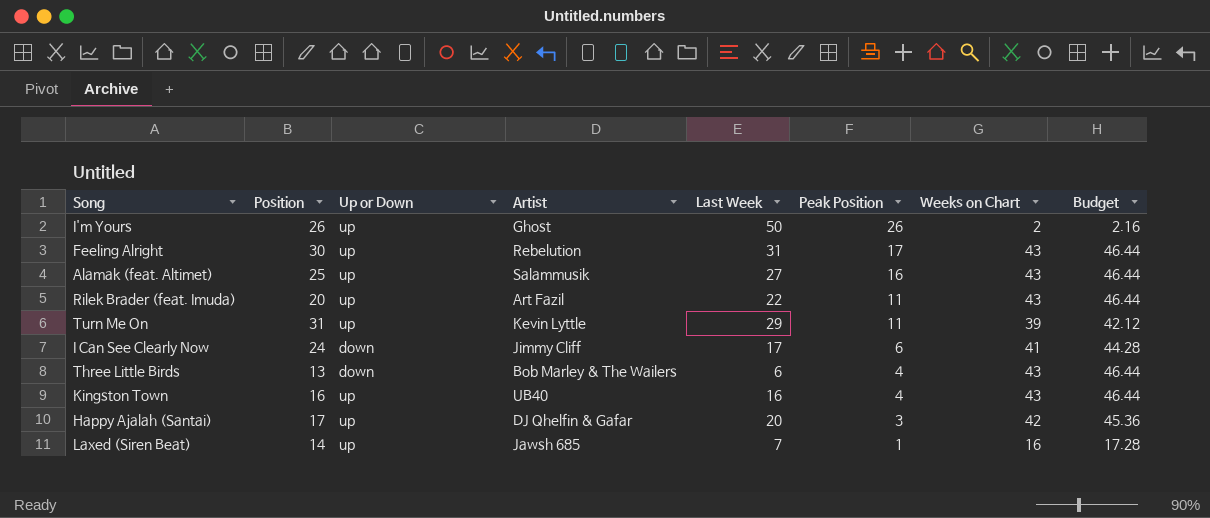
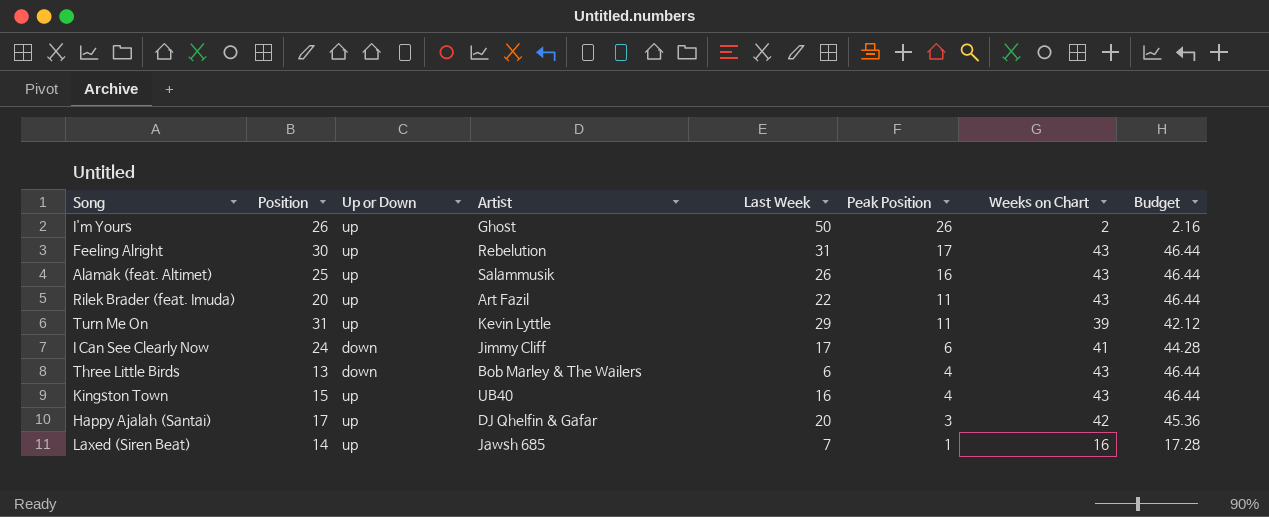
Alamak (feat. Altimet) | Last Week: 27 -> 26
Kingston Town | Position: 16 -> 15

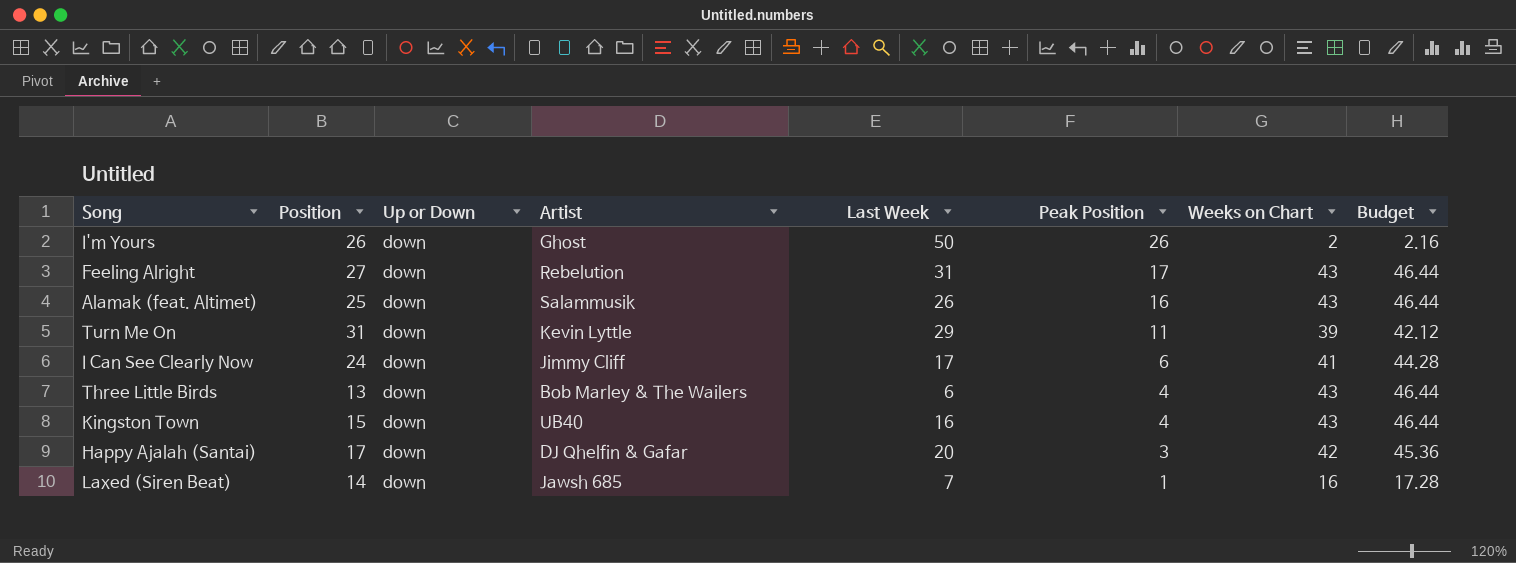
row Rilek Brader (feat. Imuda): 20 | up | Art Fazil | 22 | 11 | 43 | 46.44 -> none
I'm Yours | Up or Down: up -> down
Feeling Alright | Position: 30 -> 27
Feeling Alright | Up or Down: up -> down
Alamak (feat. Altimet) | Up or Down: up -> down
Turn Me On | Up or Down: up -> down
Kingston Town | Up or Down: up -> down
Happy Ajalah (Santai) | Up or Down: up -> down
Laxed (Siren Beat) | Up or Down: up -> down

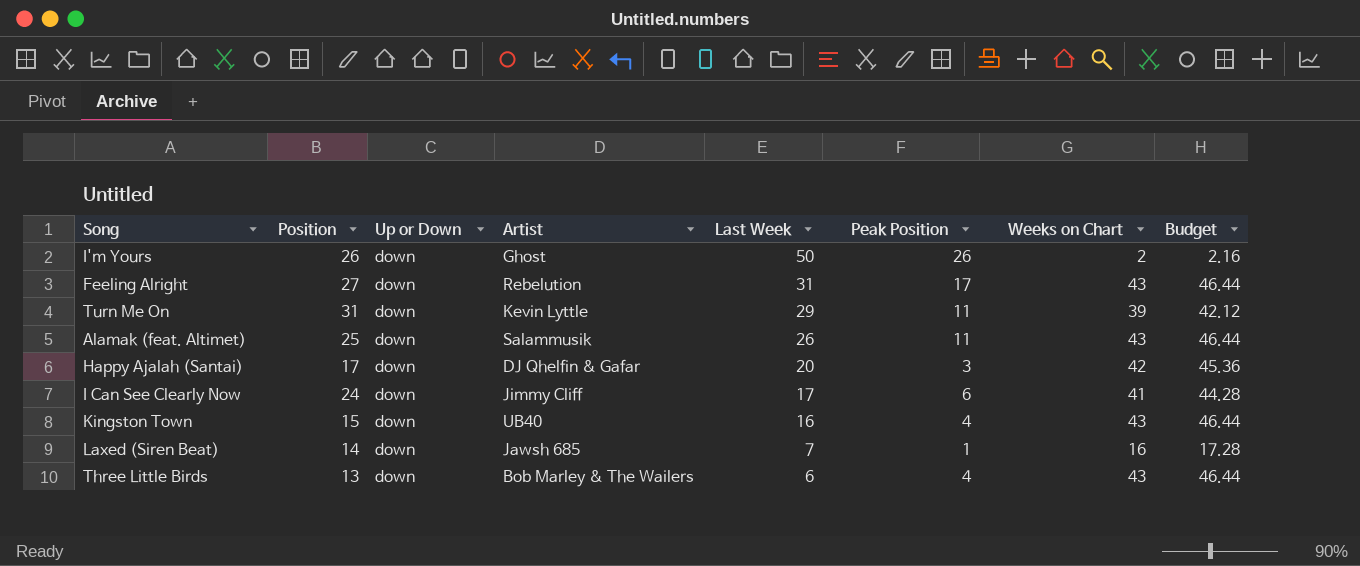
row order: Peak Position descending -> Last Week descending
Alamak (feat. Altimet) | Peak Position: 16 -> 11

